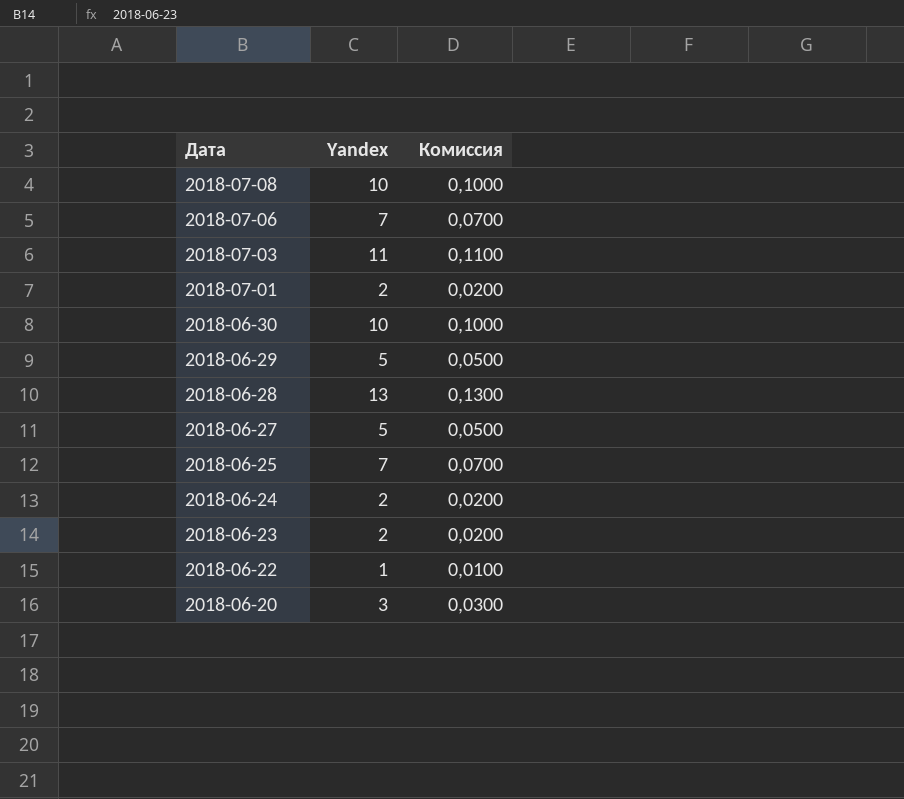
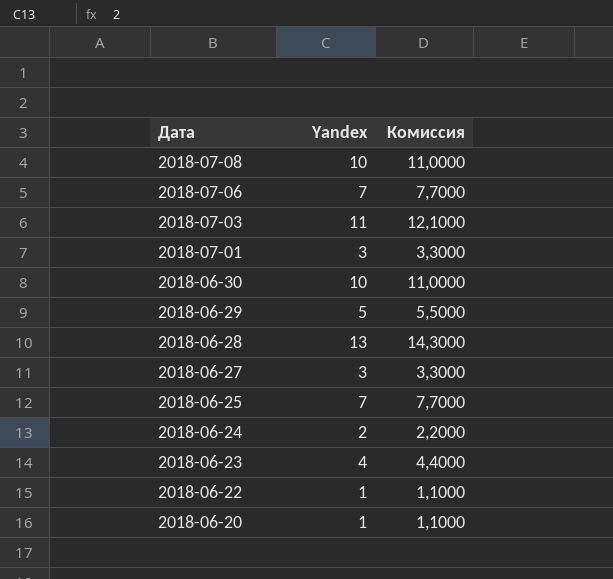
column Комиссия | formula: [Yandex] * 0,01 -> [Yandex] * 1,1
2018-07-01 | Yandex: 2 -> 3
2018-06-27 | Yandex: 5 -> 3
2018-06-23 | Yandex: 2 -> 4
2018-06-20 | Yandex: 3 -> 1

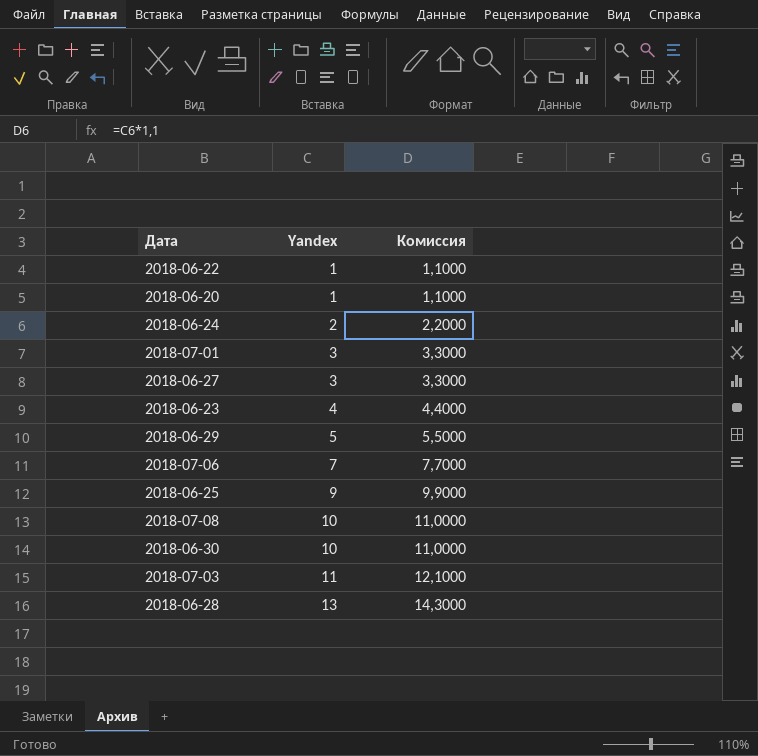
row order: Дата descending -> Yandex ascending
2018-06-25 | Yandex: 7 -> 9
2018-06-25 | Комиссия: 7,7000 -> 9,9000

